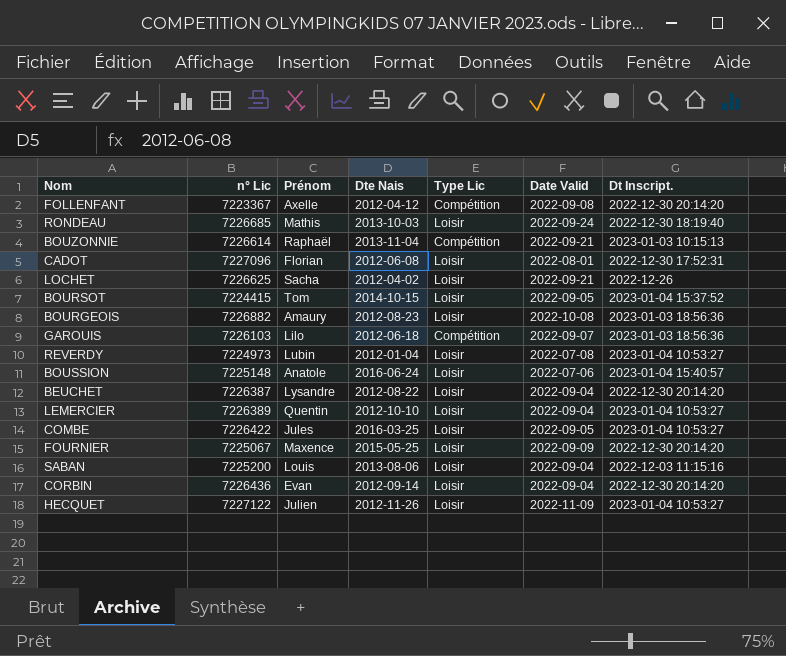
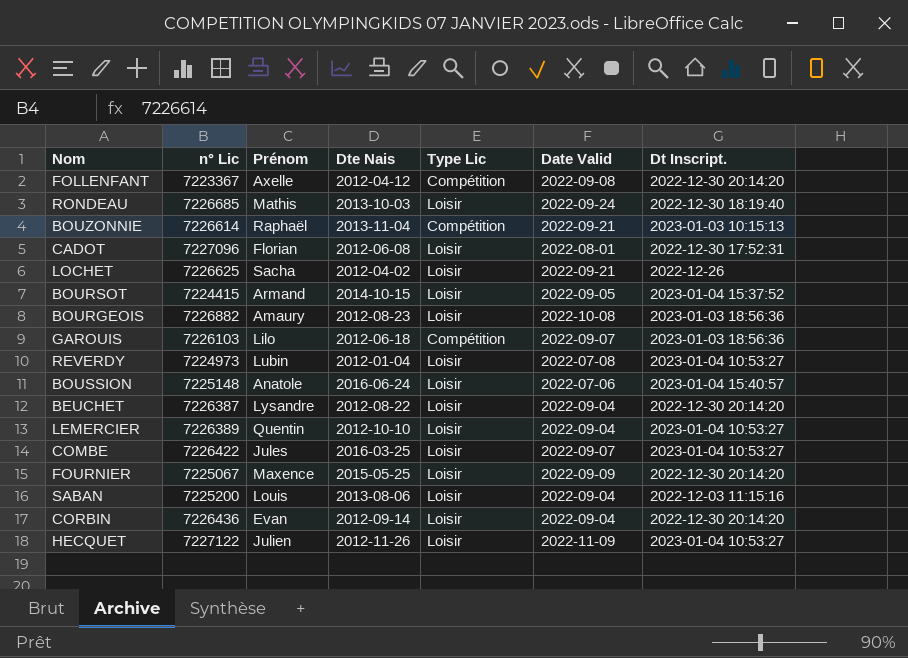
BOURSOT | Prénom: Tom -> Armand
COMBE | Date Valid: 2022-09-05 -> 2022-09-07

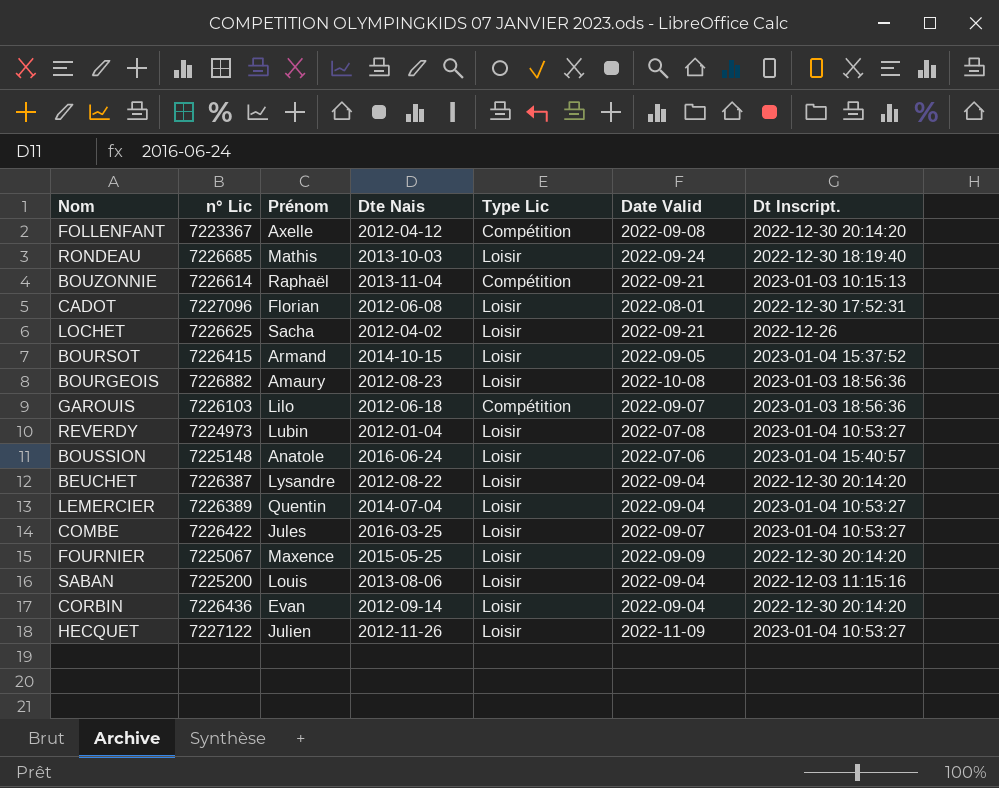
BOURSOT | n° Lic: 7224415 -> 7226415
LEMERCIER | Dte Nais: 2012-10-10 -> 2014-07-04

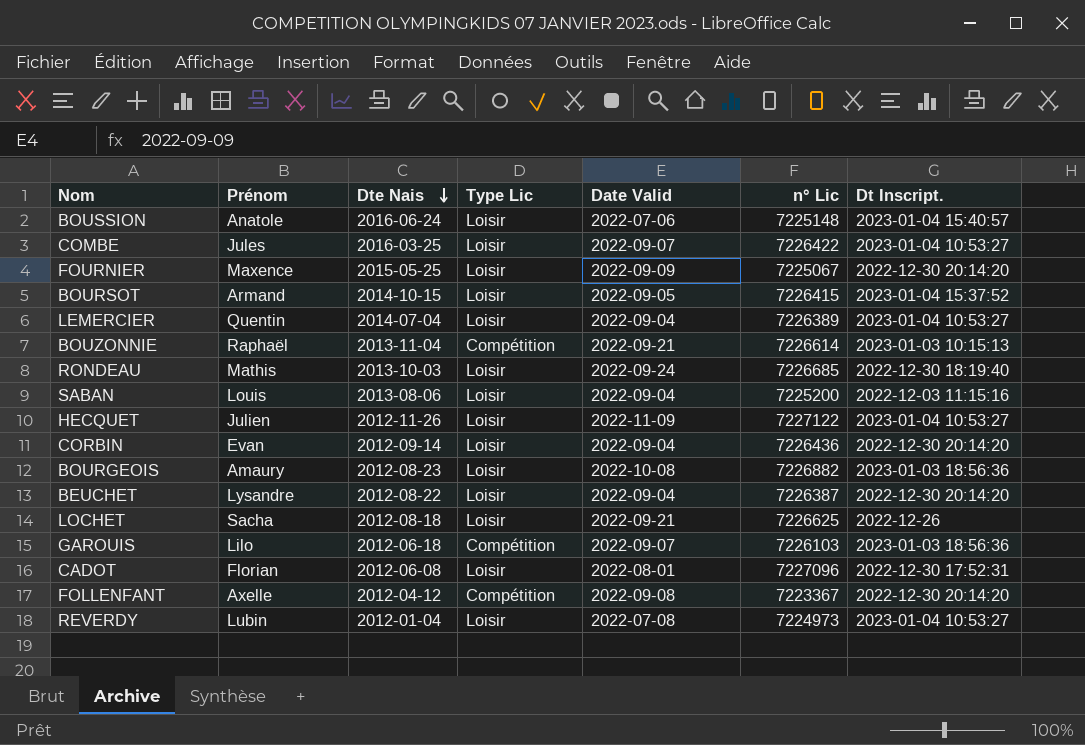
row order: none -> Dte Nais descending
column n° Lic | position: 2 -> 6
LOCHET | Dte Nais: 2012-04-02 -> 2012-08-18

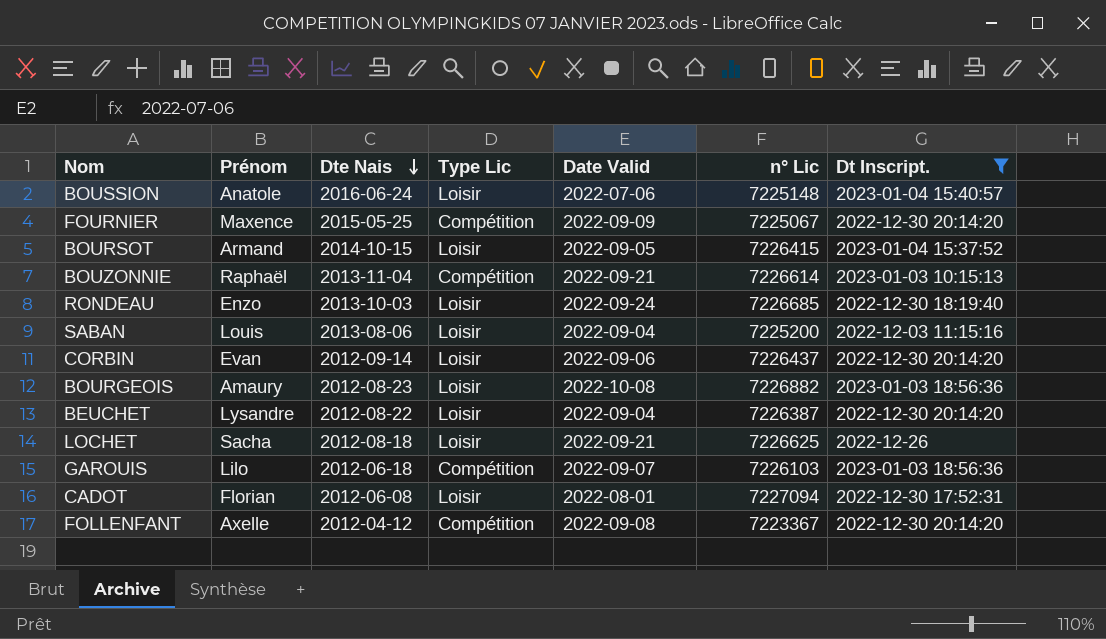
filter: none -> Dt Inscript. != 2023-01-04 10:53:27
FOURNIER | Type Lic: Loisir -> Compétition
RONDEAU | Prénom: Mathis -> Enzo
CORBIN | Date Valid: 2022-09-04 -> 2022-09-06
CORBIN | n° Lic: 7226436 -> 7226437
CADOT | n° Lic: 7227096 -> 7227094

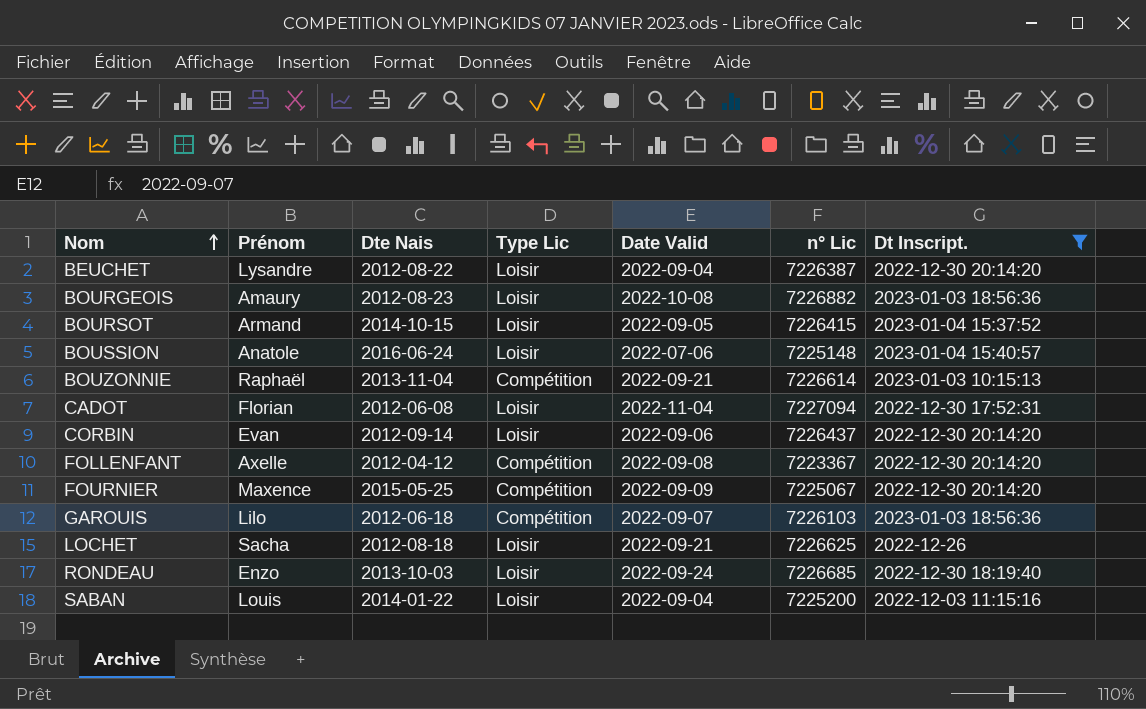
row order: Dte Nais descending -> Nom ascending
CADOT | Date Valid: 2022-08-01 -> 2022-11-04
SABAN | Dte Nais: 2013-08-06 -> 2014-01-22

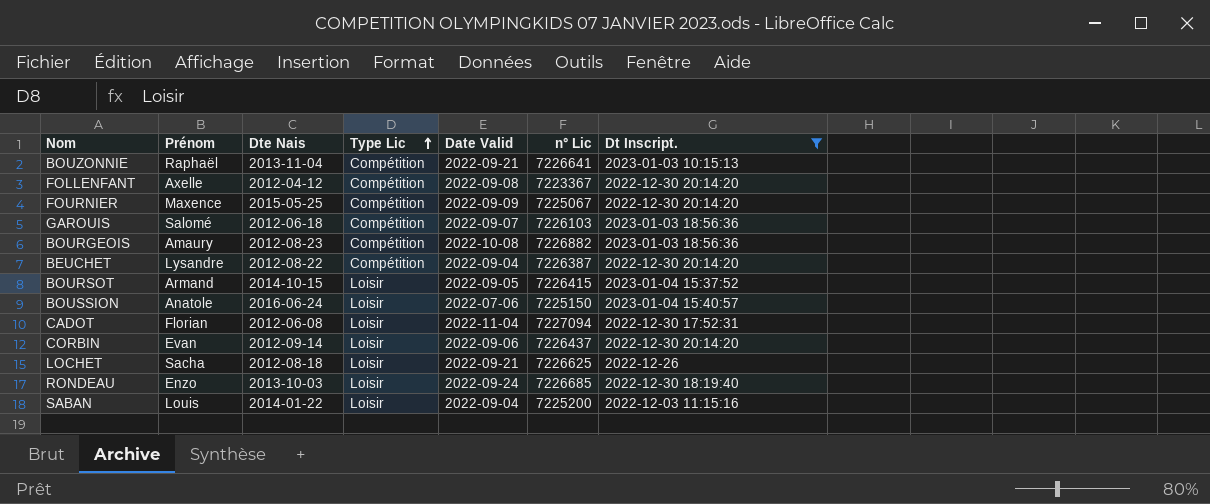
row order: Nom ascending -> Type Lic ascending
BOUZONNIE | n° Lic: 7226614 -> 7226641
GAROUIS | Prénom: Lilo -> Salomé
BOURGEOIS | Type Lic: Loisir -> Compétition
BEUCHET | Type Lic: Loisir -> Compétition
BOUSSION | n° Lic: 7225148 -> 7225150

